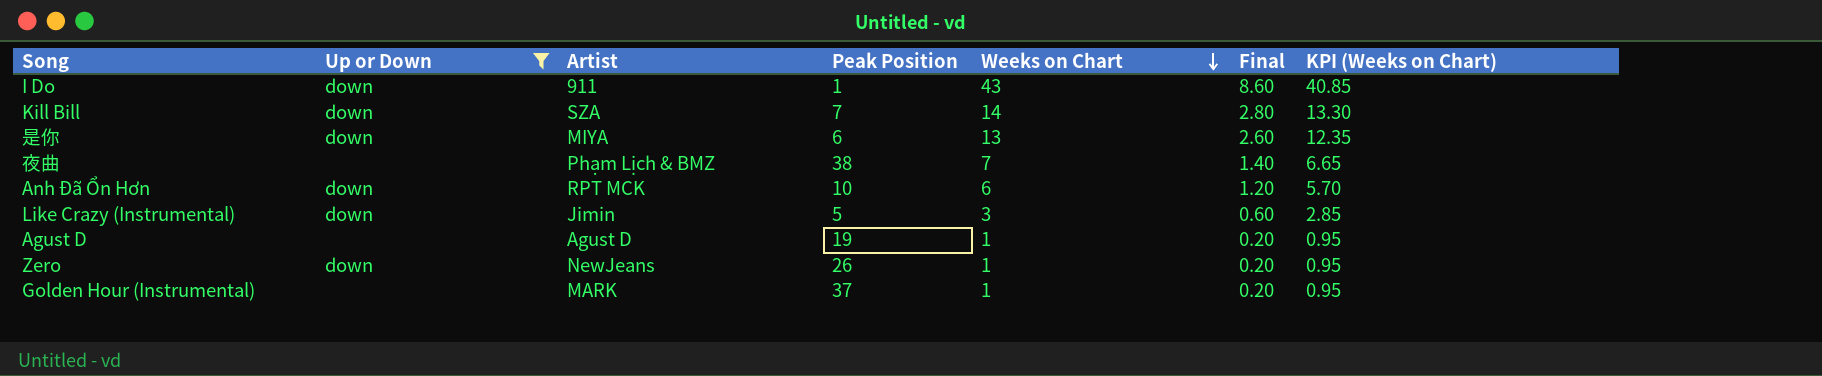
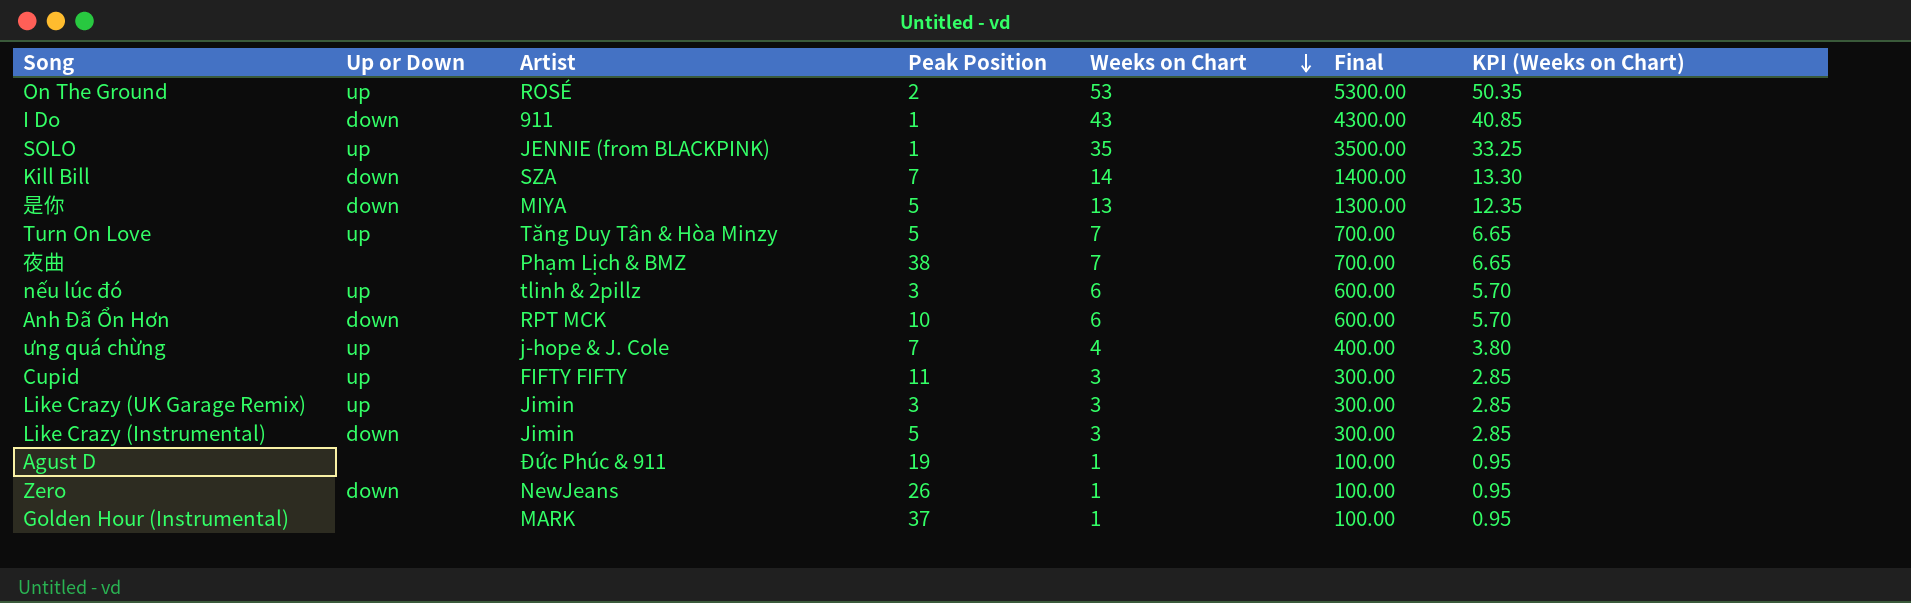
filter: Up or Down != up -> none
column Final | formula: [Weeks on Chart] * 0.2 -> [Weeks on Chart] * 100
是你 | Peak Position: 6 -> 5
Agust D | Artist: Agust D -> Đức Phúc & 911

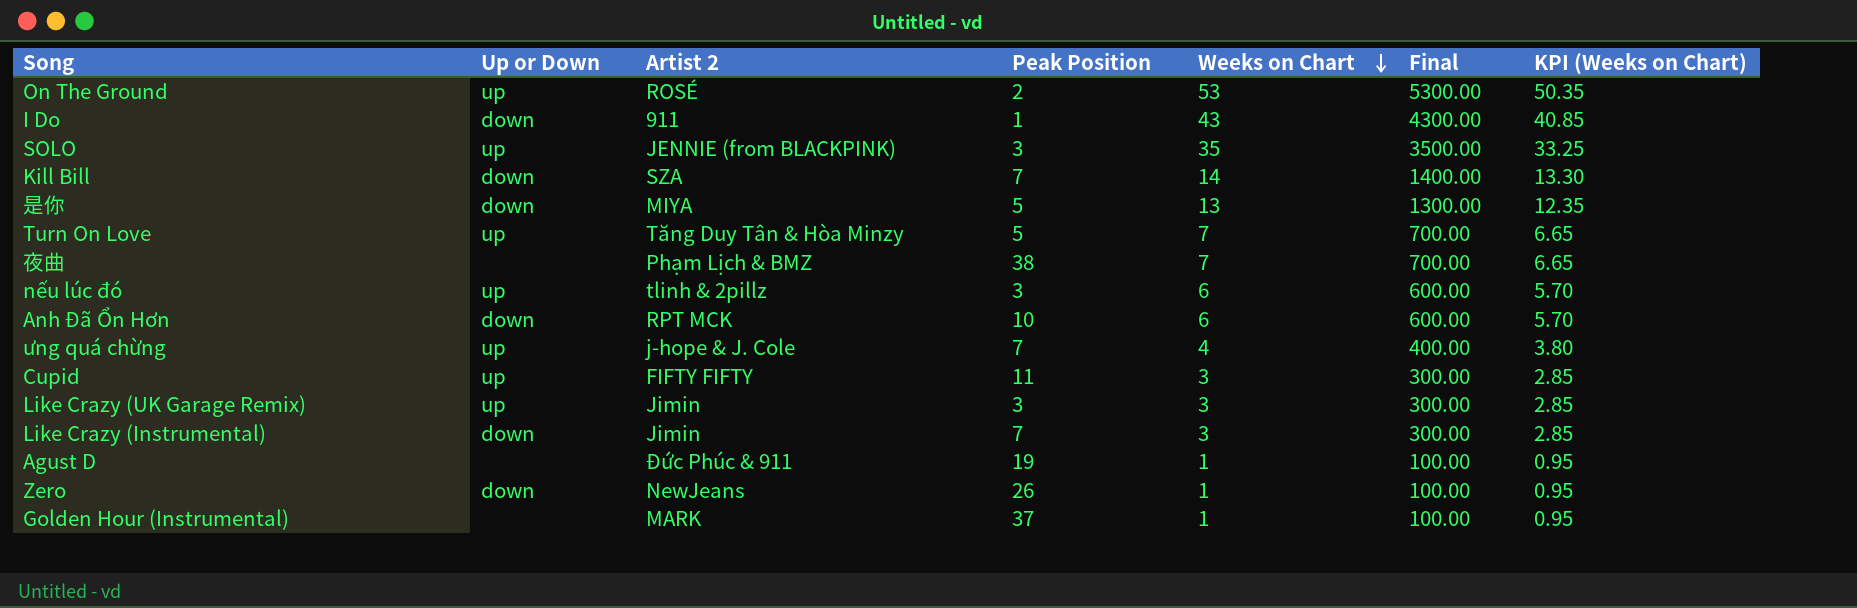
column name: Artist -> Artist 2
SOLO | Peak Position: 1 -> 3
Like Crazy (Instrumental) | Peak Position: 5 -> 7

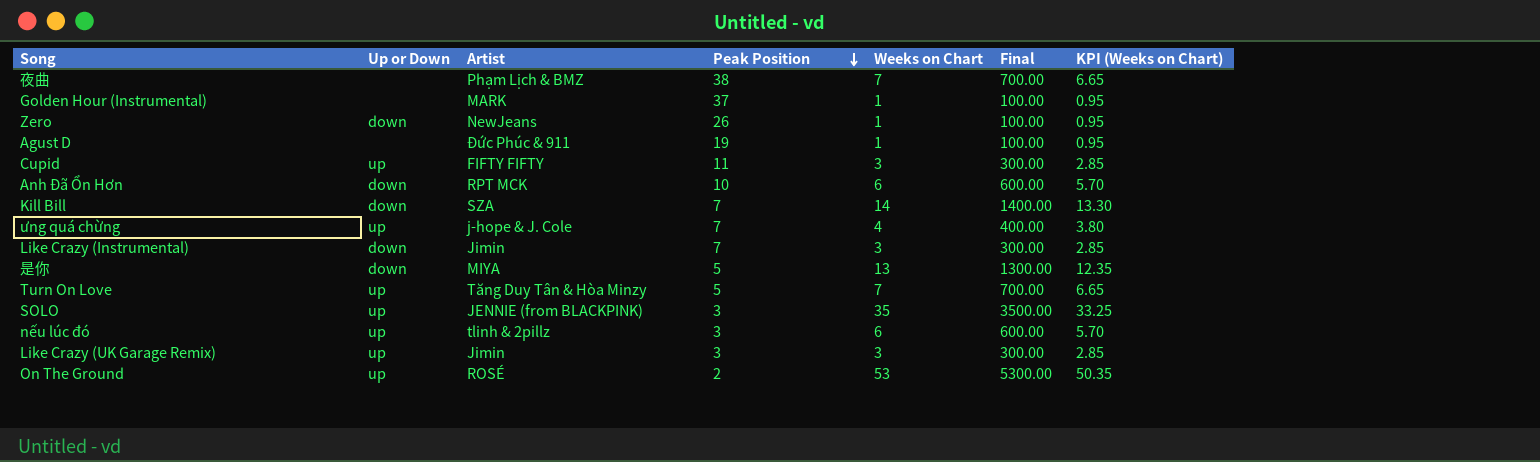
row order: Weeks on Chart descending -> Peak Position descending
column name: Artist 2 -> Artist
row I Do: down | 911 | 1 | 43 | 4300.00 | 40.85 -> none

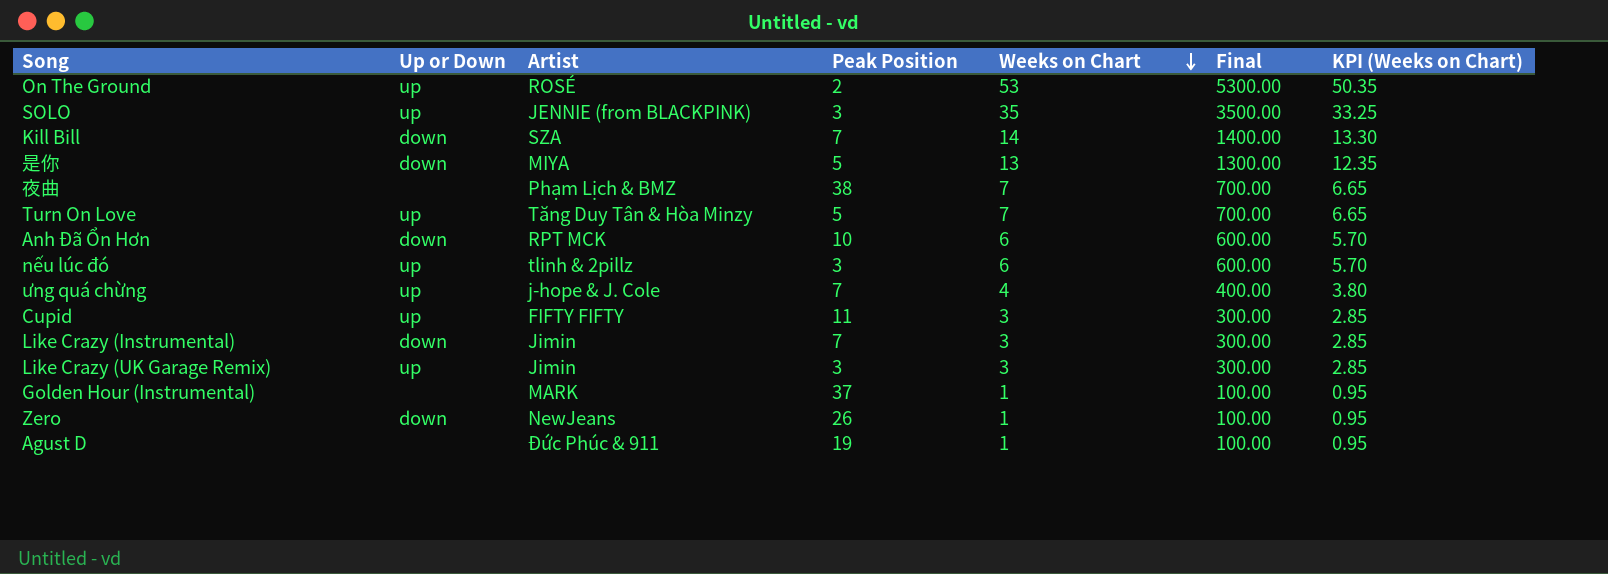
row order: Peak Position descending -> Weeks on Chart descending

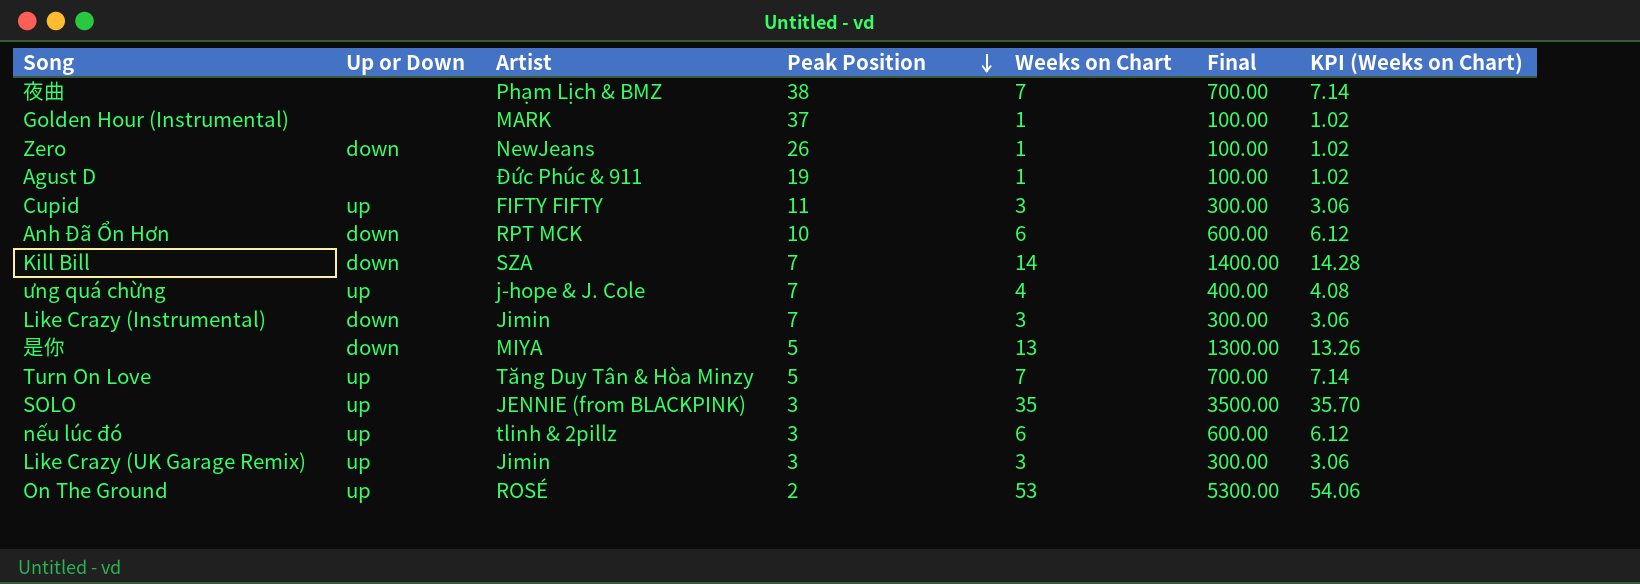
row order: Weeks on Chart descending -> Peak Position descending
column KPI (Weeks on Chart) | formula: [Weeks on Chart] * 0.95 -> [Weeks on Chart] * 1.02

